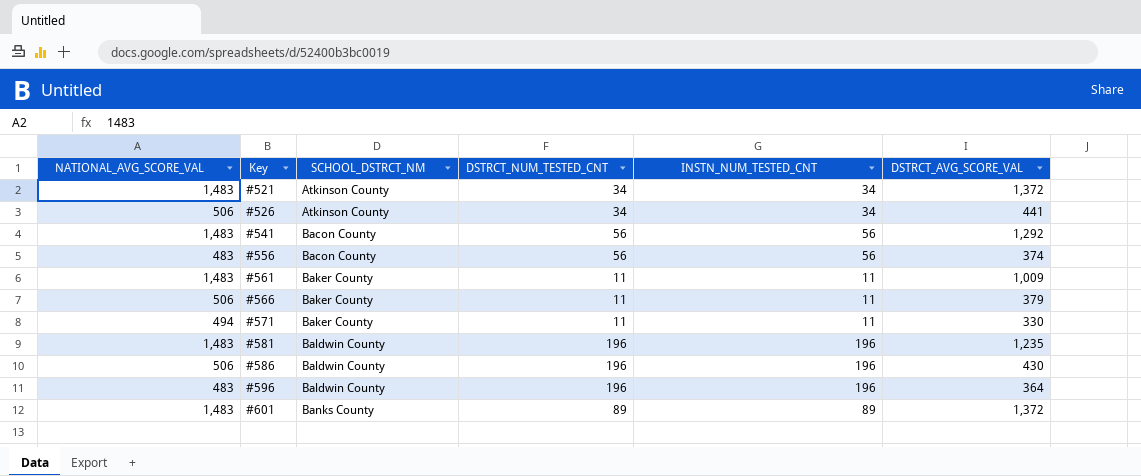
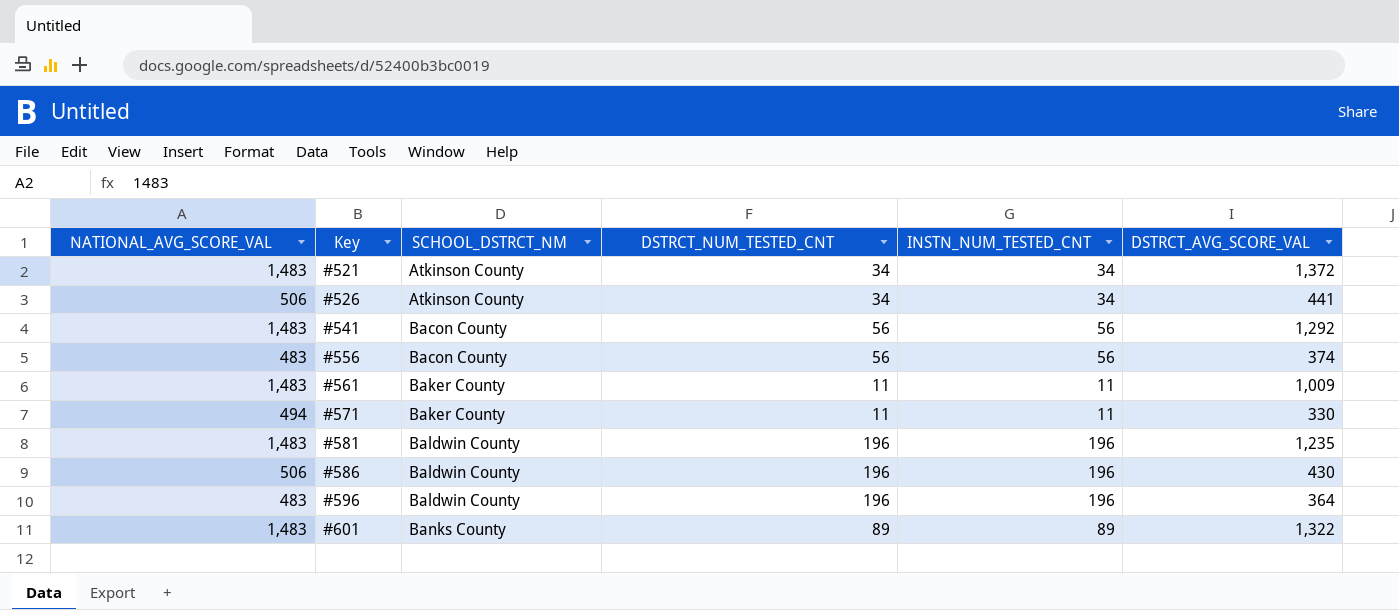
row #566: 506 | Baker County | 11 | 11 | 379 -> none
#601 | DSTRCT_AVG_SCORE_VAL: 1,372 -> 1,322

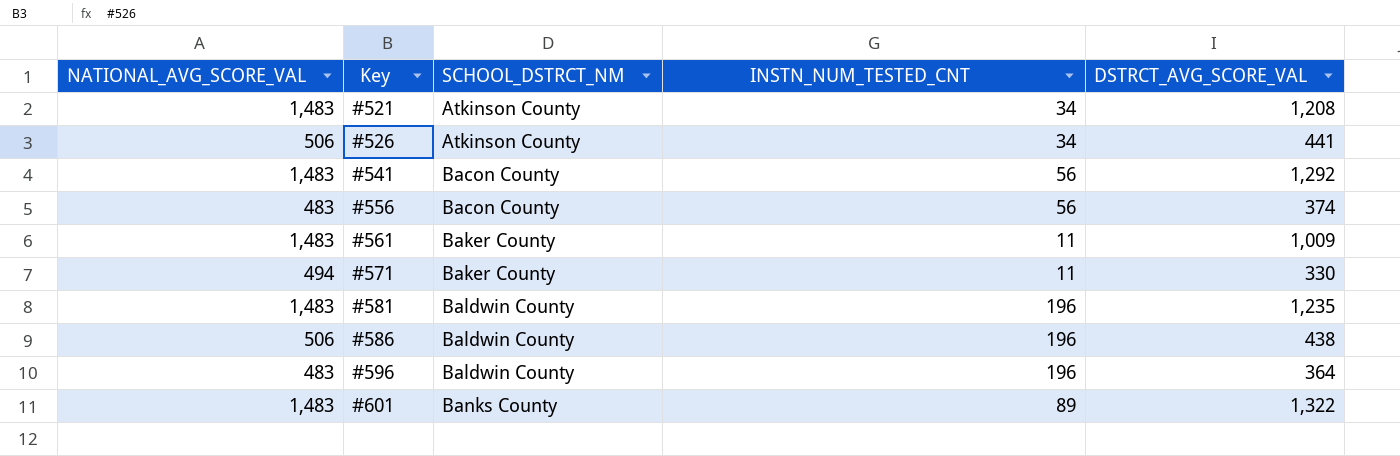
column DSTRCT_NUM_TESTED_CNT | position: 4 -> none
#521 | DSTRCT_AVG_SCORE_VAL: 1,372 -> 1,208
#586 | DSTRCT_AVG_SCORE_VAL: 430 -> 438

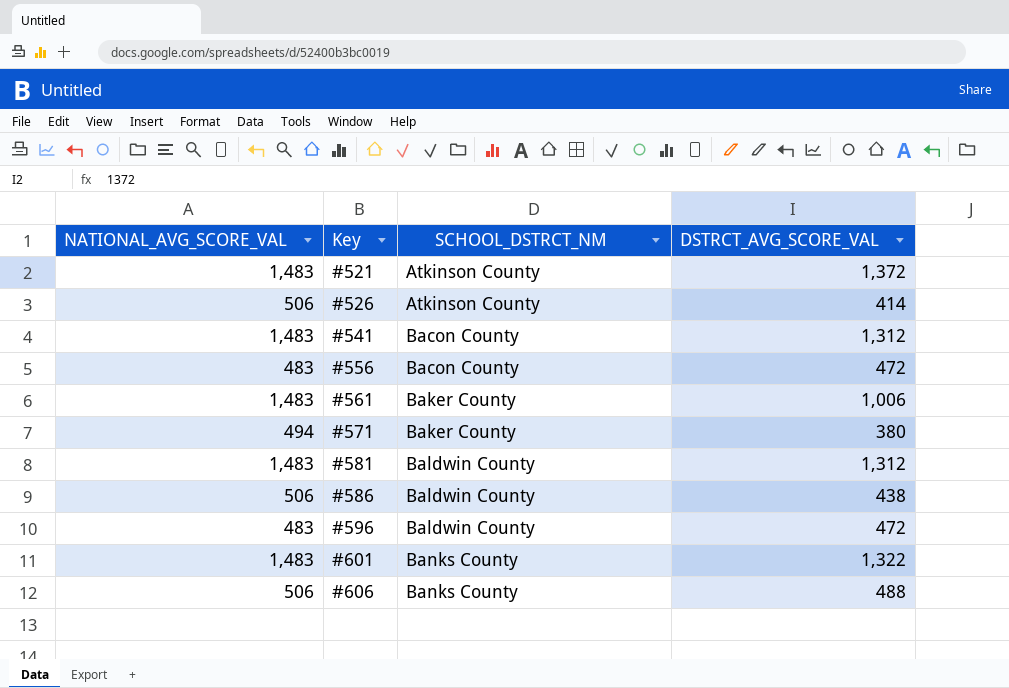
column INSTN_NUM_TESTED_CNT | position: 4 -> none
#521 | DSTRCT_AVG_SCORE_VAL: 1,208 -> 1,372
#526 | DSTRCT_AVG_SCORE_VAL: 441 -> 414
#541 | DSTRCT_AVG_SCORE_VAL: 1,292 -> 1,312
#556 | DSTRCT_AVG_SCORE_VAL: 374 -> 472
#561 | DSTRCT_AVG_SCORE_VAL: 1,009 -> 1,006
#571 | DSTRCT_AVG_SCORE_VAL: 330 -> 380
#581 | DSTRCT_AVG_SCORE_VAL: 1,235 -> 1,312
#596 | DSTRCT_AVG_SCORE_VAL: 364 -> 472
row #606: none -> 506 | Banks County | 488

